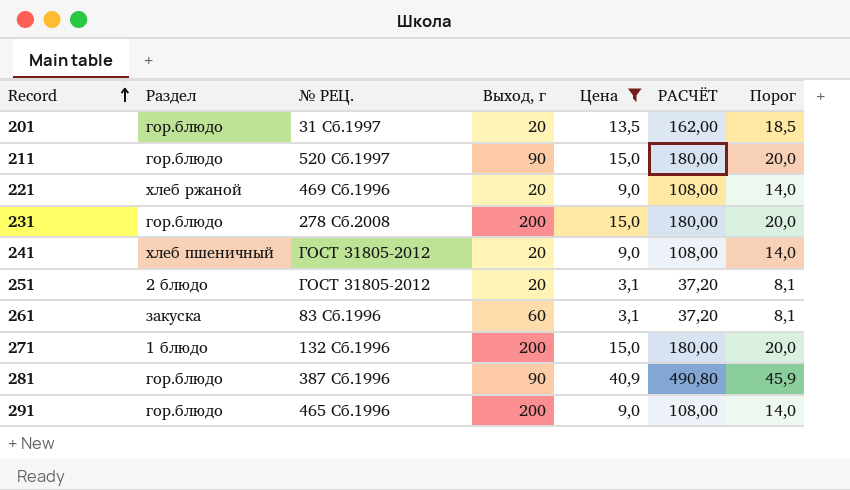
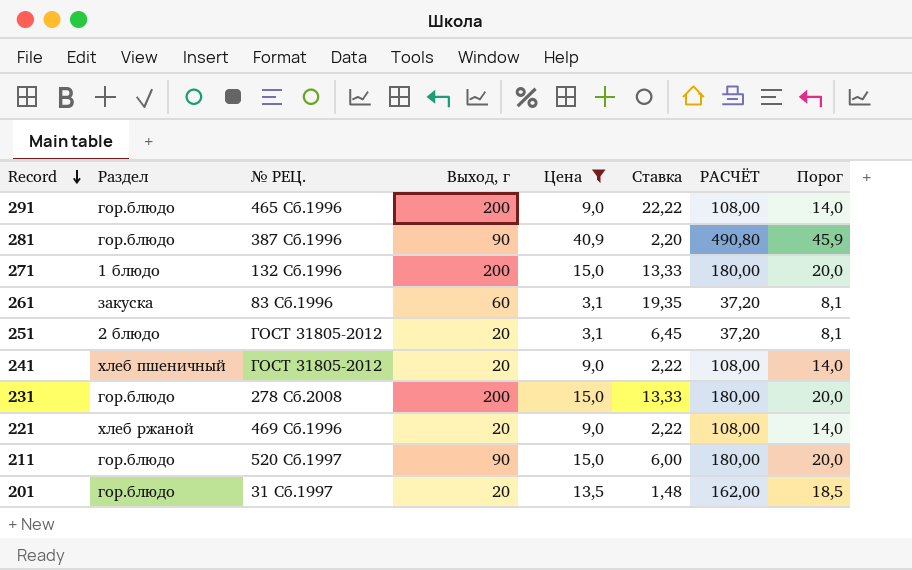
row order: Record ascending -> Record descending
column Ставка | formula: none -> [Выход, г] / [Цена]

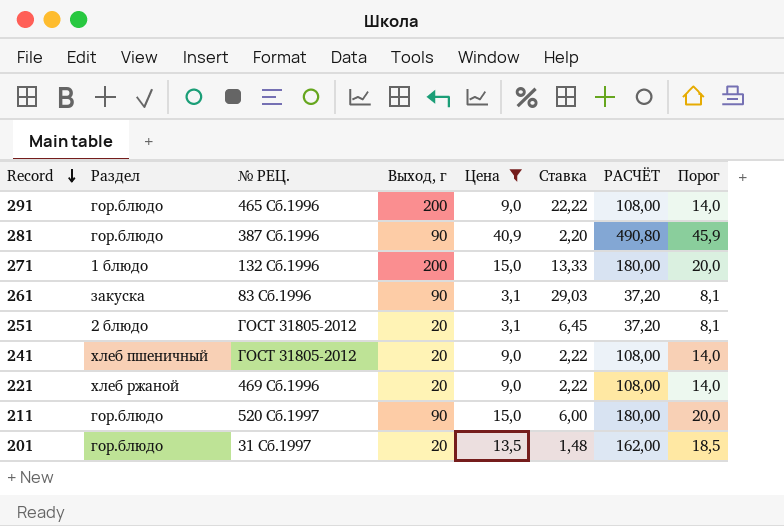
row 231: гор.блюдо | 278 Сб.2008 | 200 | 15,0 | 13,33 | 180,00 | 20,0 -> none
261 | Выход, г: 60 -> 90
261 | Ставка: 19,35 -> 29,03

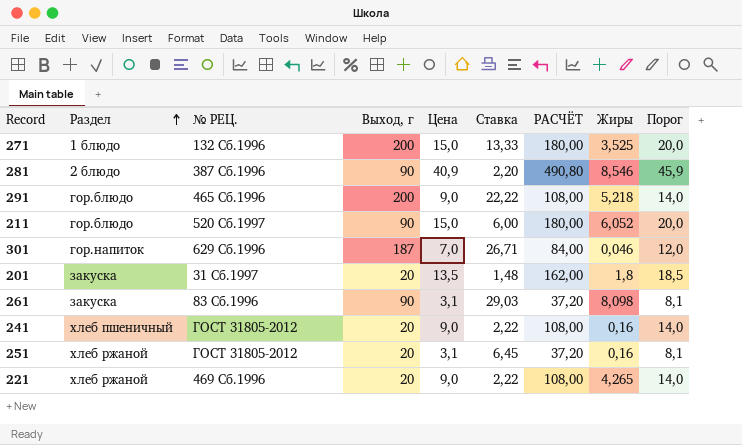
filter: Цена != 7,0 -> none
row order: Record descending -> Раздел ascending
column Жиры | position: none -> 8
281 | Раздел: гор.блюдо -> 2 блюдо
201 | Раздел: гор.блюдо -> закуска
251 | Раздел: 2 блюдо -> хлеб ржаной

